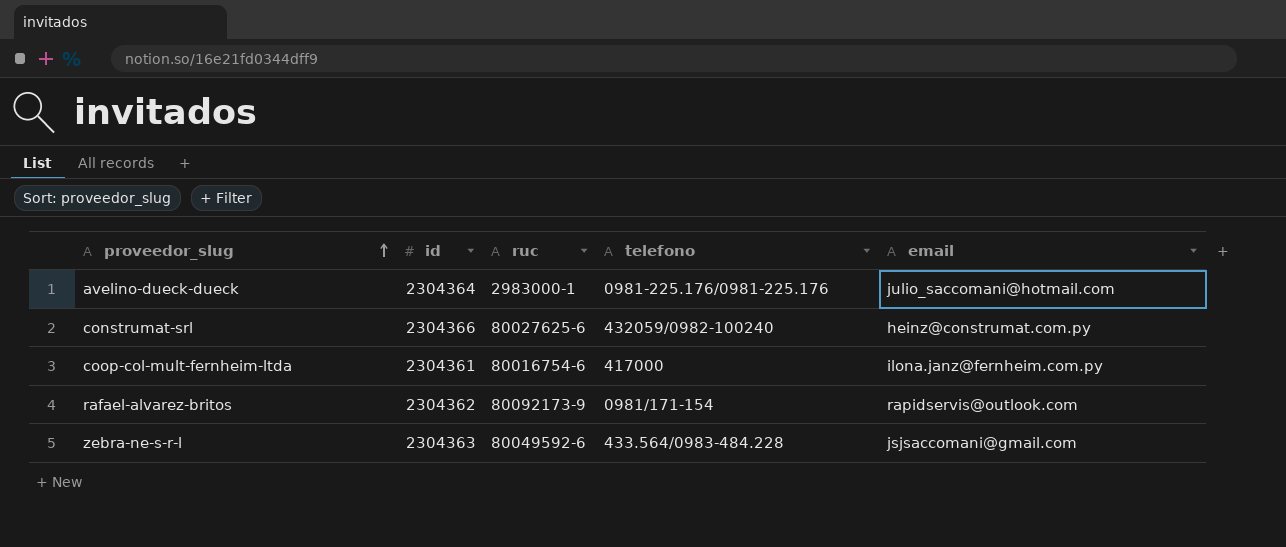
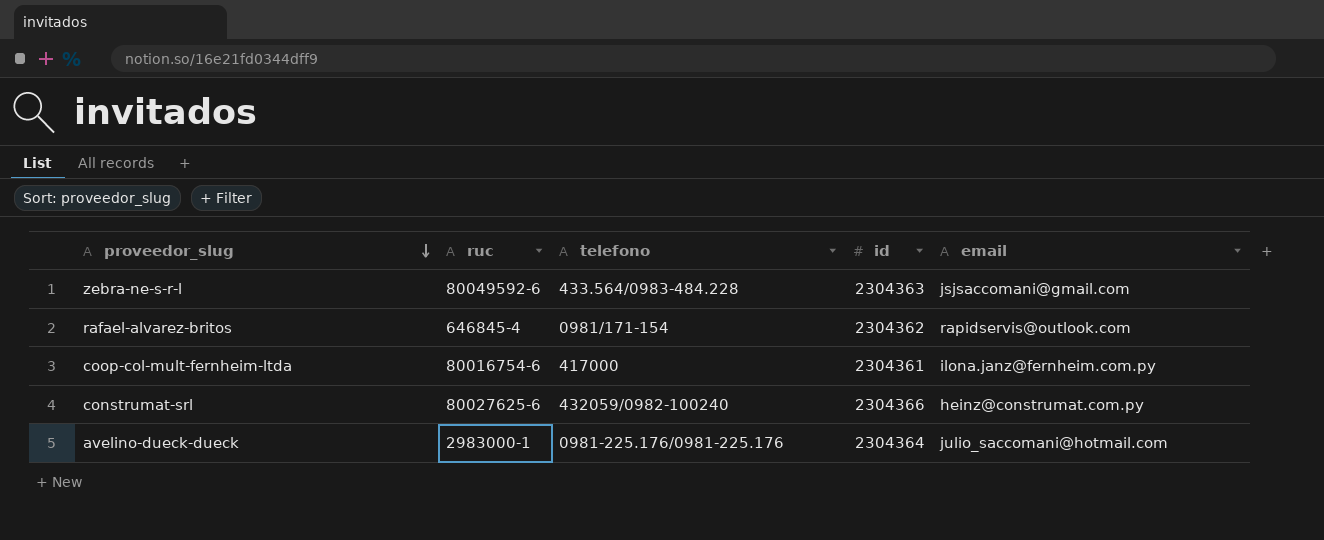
row order: proveedor_slug ascending -> proveedor_slug descending
column id | position: 2 -> 4
rafael-alvarez-britos | ruc: 80092173-9 -> 646845-4

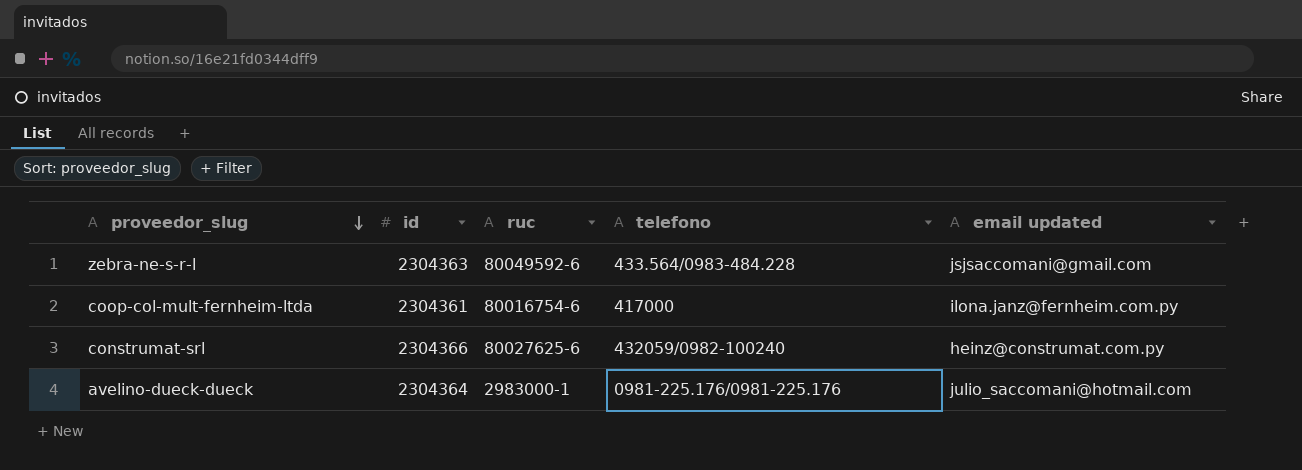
column id | position: 4 -> 2
column name: email -> email updated
row rafael-alvarez-britos: 646845-4 | 0981/171-154 | 2304362 | rapidservis@outlook.com -> none

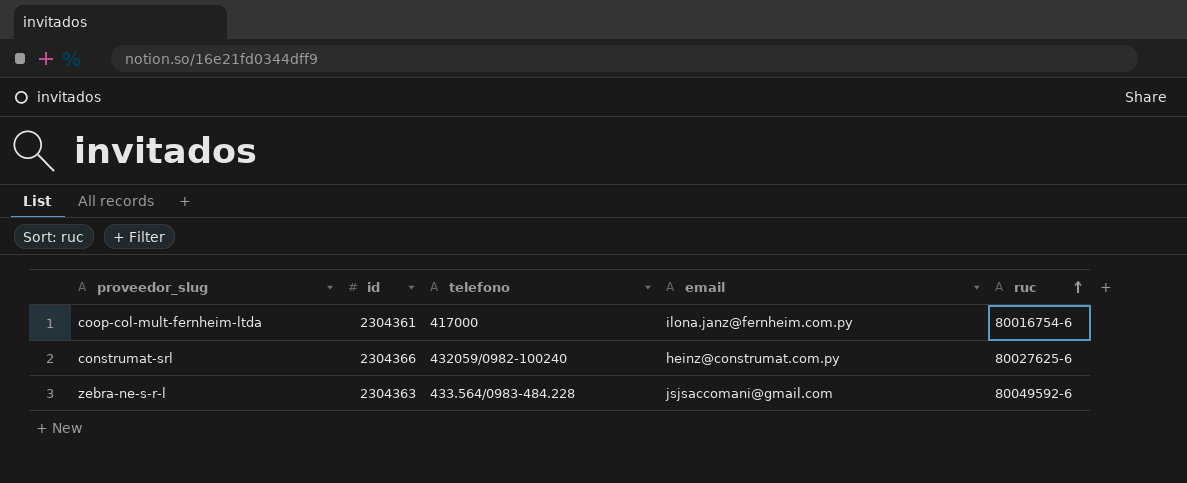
row order: proveedor_slug descending -> ruc ascending
column name: email updated -> email
column ruc | position: 3 -> 5
row avelino-dueck-dueck: 2304364 | 2983000-1 | 0981-225.176/0981-225.176 | julio_saccomani@hotmail.com -> none

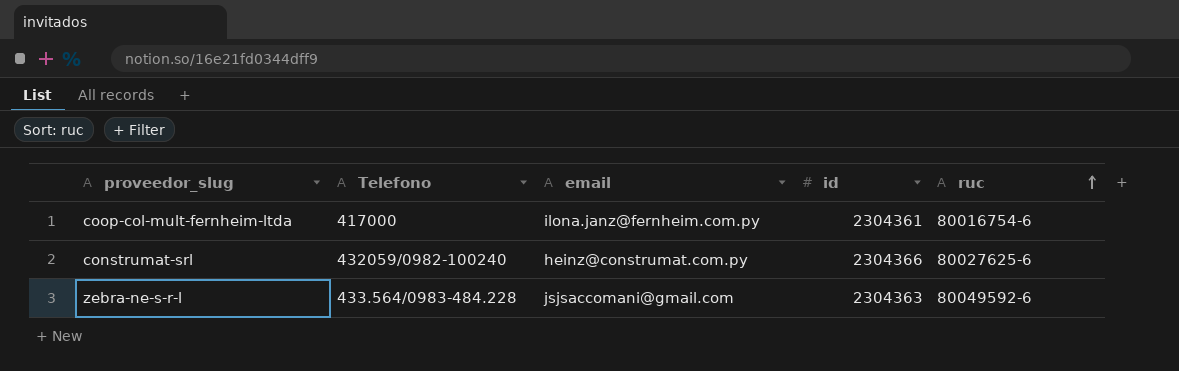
column name: telefono -> Telefono
column id | position: 2 -> 4

